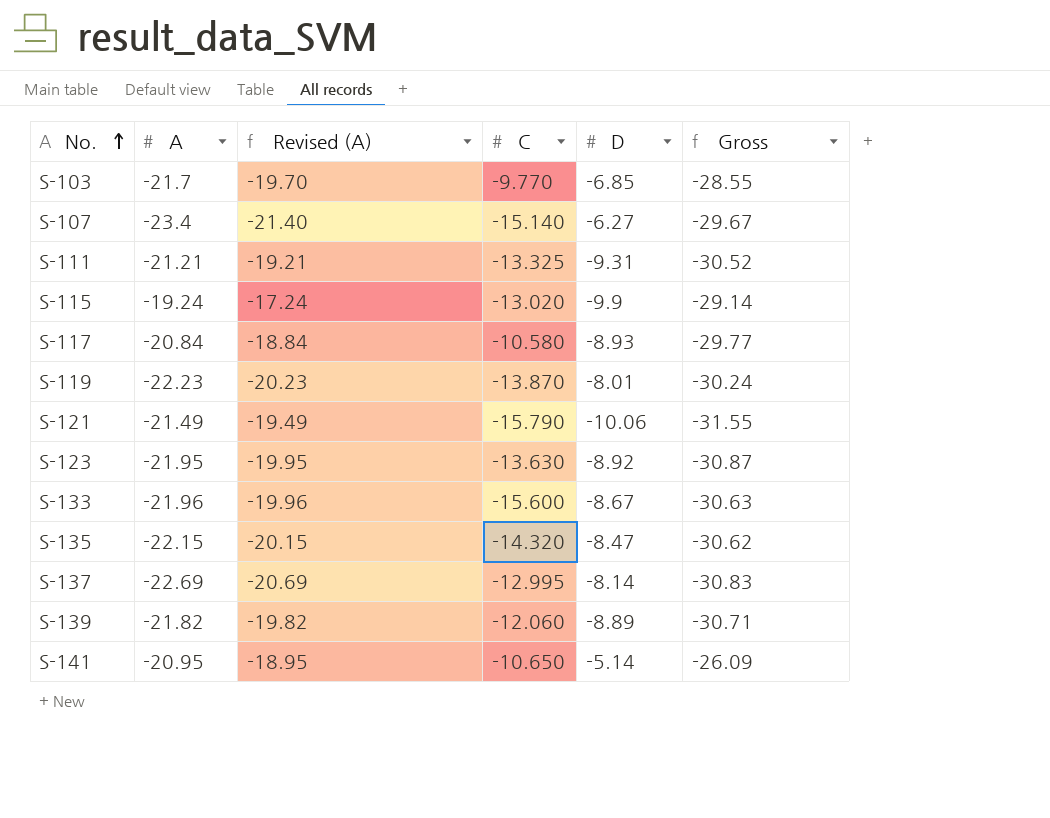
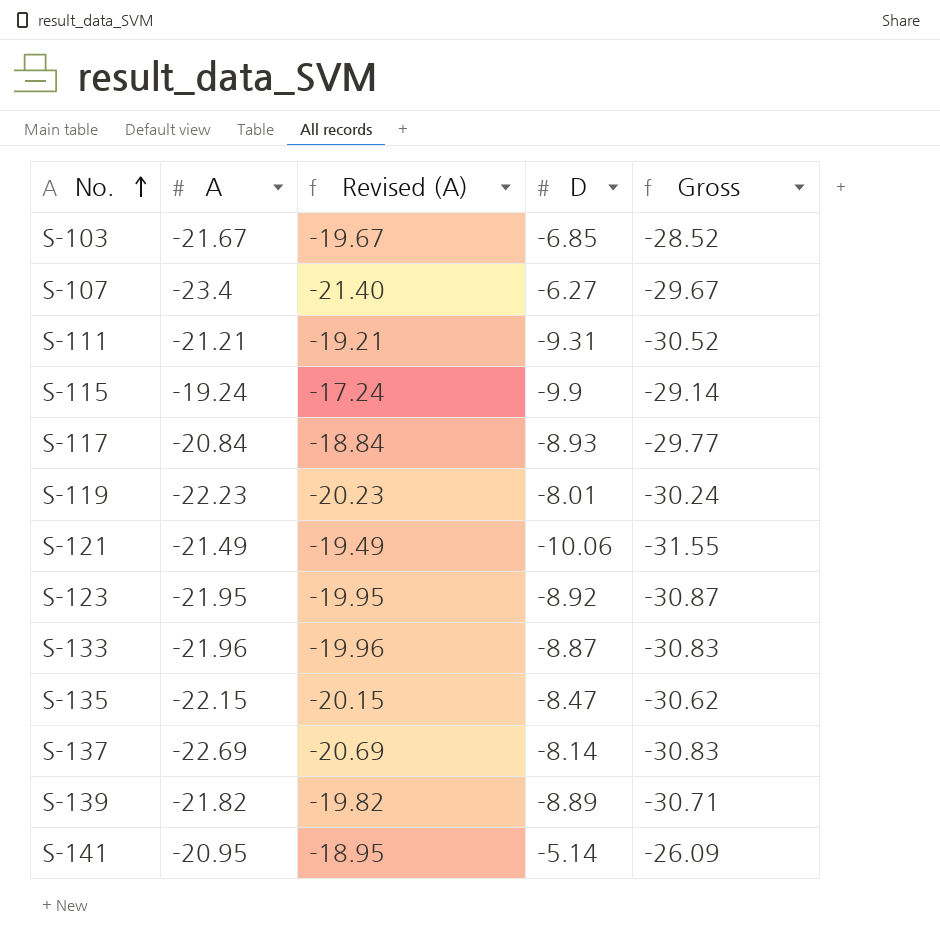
column C | position: 4 -> none
S-103 | A: -21.7 -> -21.67
S-103 | Revised (A): -19.70 -> -19.67
S-103 | Gross: -28.55 -> -28.52
S-133 | D: -8.67 -> -8.87
S-133 | Gross: -30.63 -> -30.83

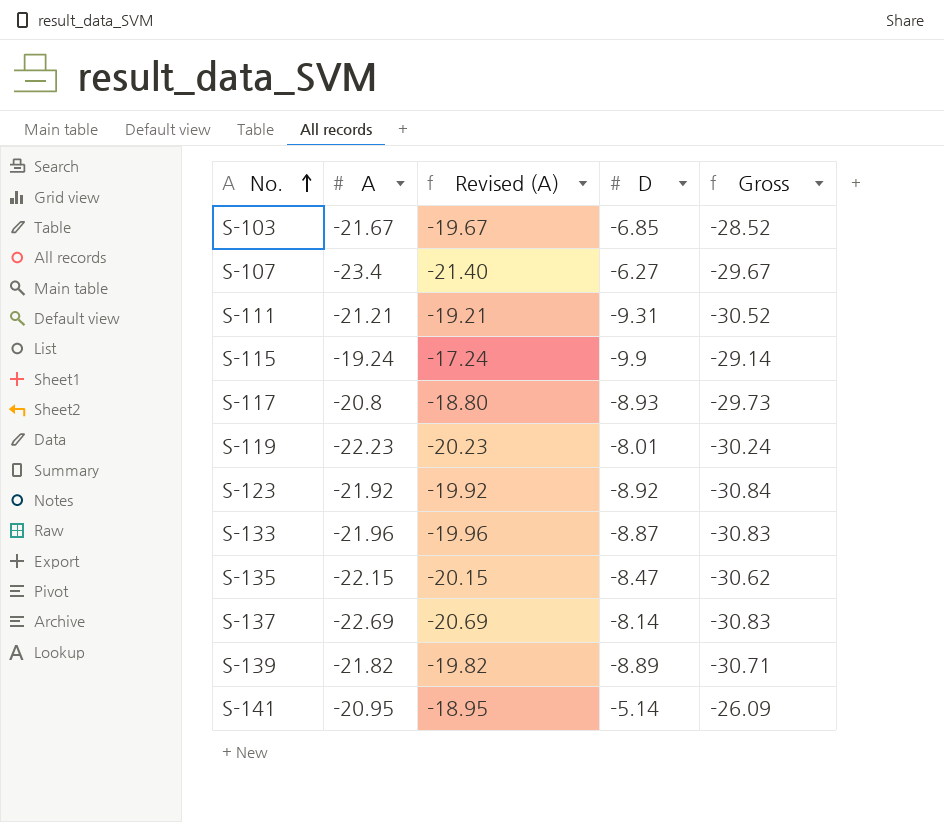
row S-121: -21.49 | -19.49 | -10.06 | -31.55 -> none
S-117 | A: -20.84 -> -20.8
S-117 | Revised (A): -18.84 -> -18.80
S-117 | Gross: -29.77 -> -29.73
S-123 | A: -21.95 -> -21.92
S-123 | Revised (A): -19.95 -> -19.92
S-123 | Gross: -30.87 -> -30.84

